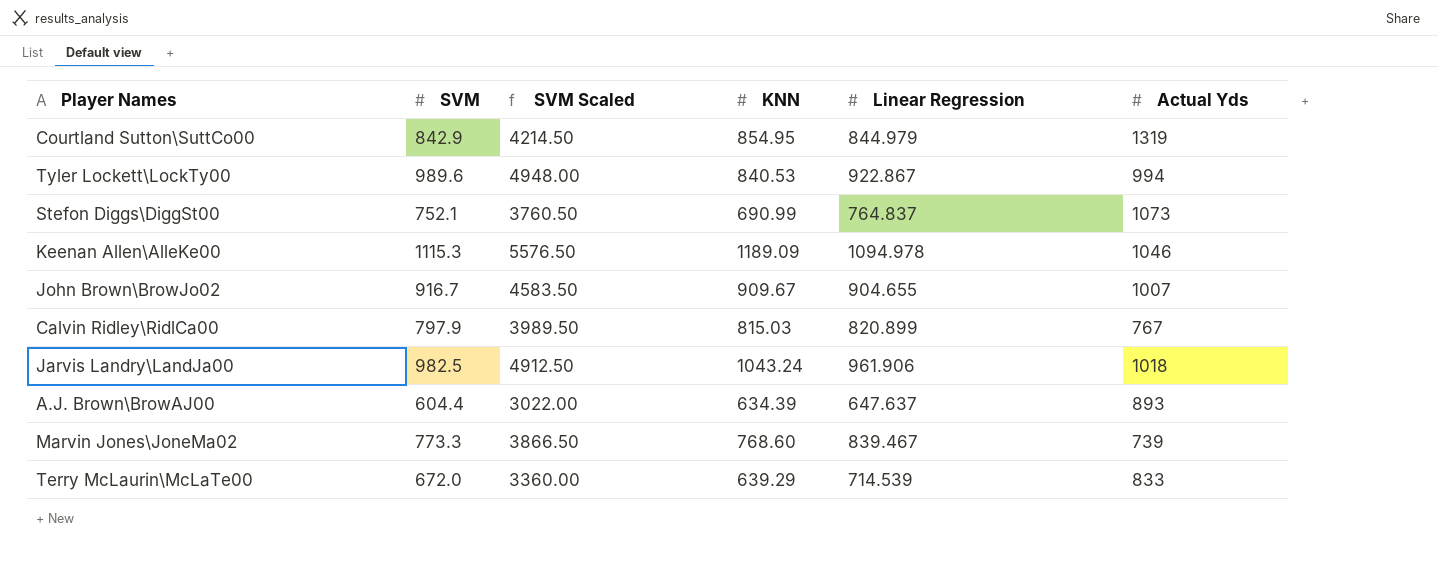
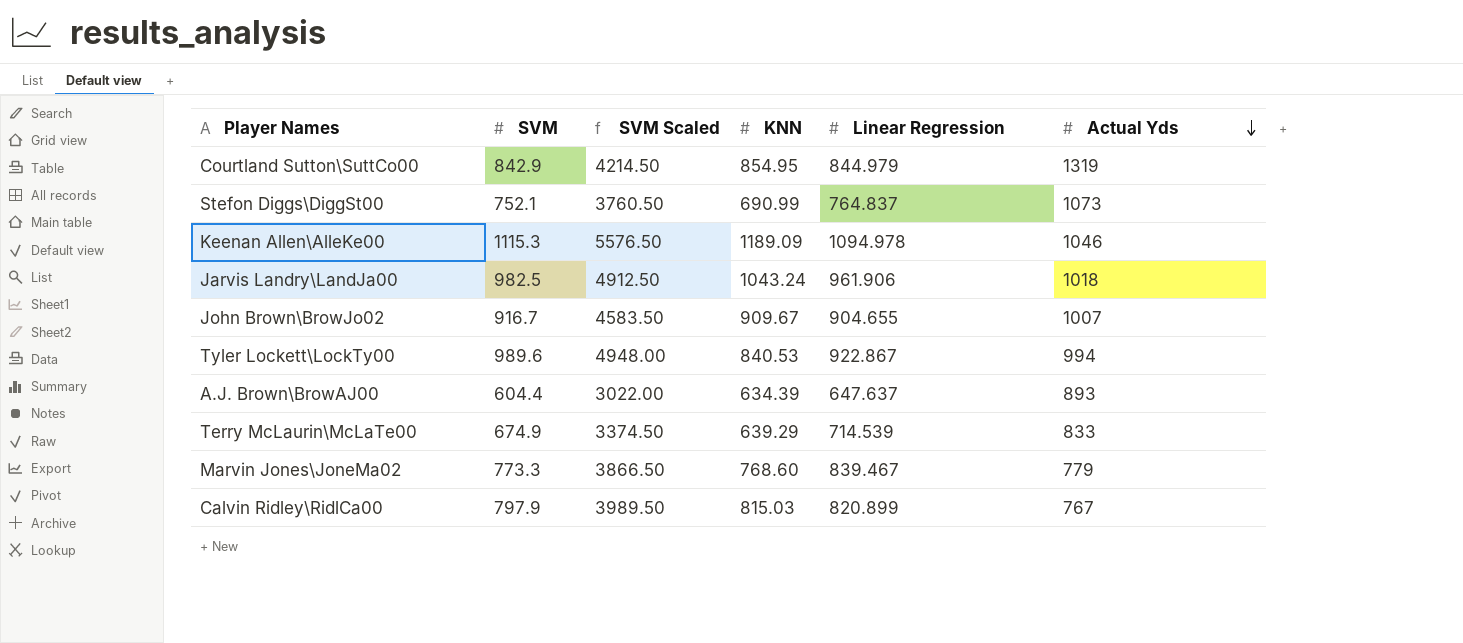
row order: none -> Actual Yds descending
Terry McLaurin\McLaTe00 | SVM: 672.0 -> 674.9
Terry McLaurin\McLaTe00 | SVM Scaled: 3360.00 -> 3374.50
Marvin Jones\JoneMa02 | Actual Yds: 739 -> 779

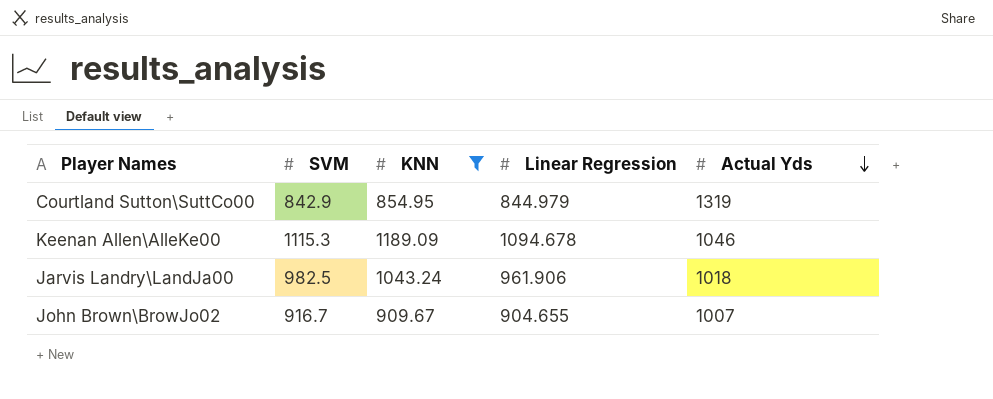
filter: none -> KNN >= 854.95
column SVM Scaled | formula: [SVM] * 5 -> none
Keenan Allen\AlleKe00 | Linear Regression: 1094.978 -> 1094.678

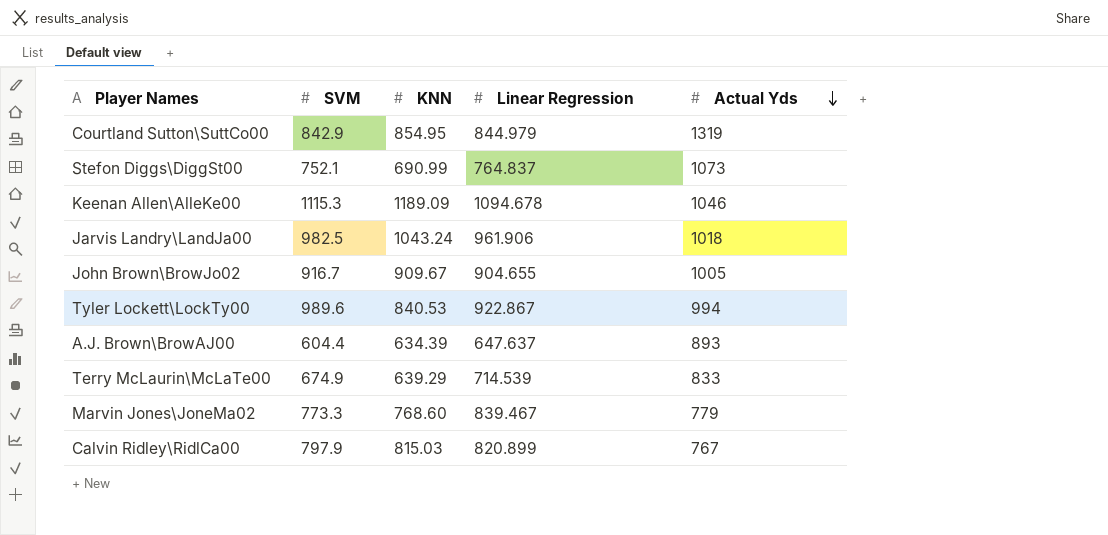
filter: KNN >= 854.95 -> none
John Brown\BrowJo02 | Actual Yds: 1007 -> 1005

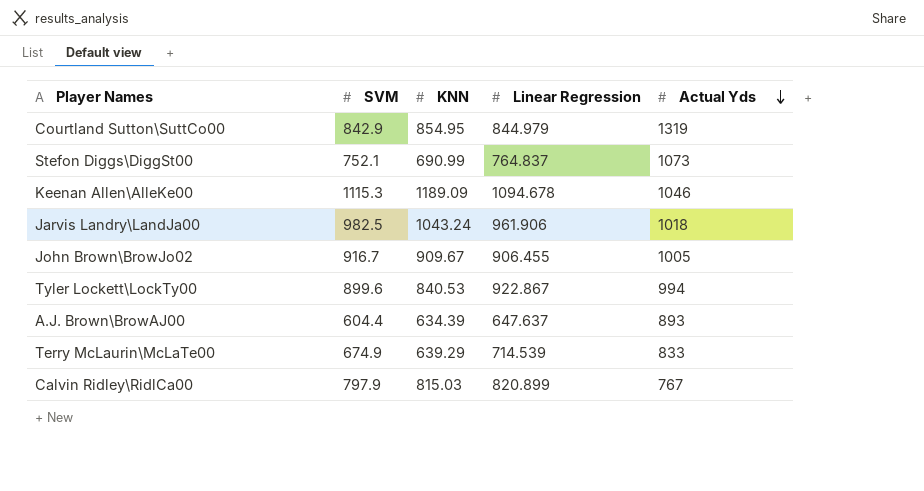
row Marvin Jones\JoneMa02: 773.3 | 768.60 | 839.467 | 779 -> none
John Brown\BrowJo02 | Linear Regression: 904.655 -> 906.455
Tyler Lockett\LockTy00 | SVM: 989.6 -> 899.6

